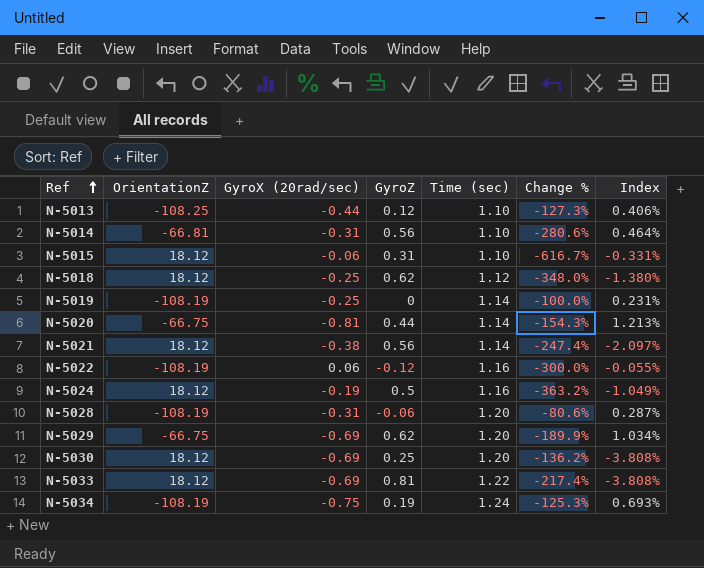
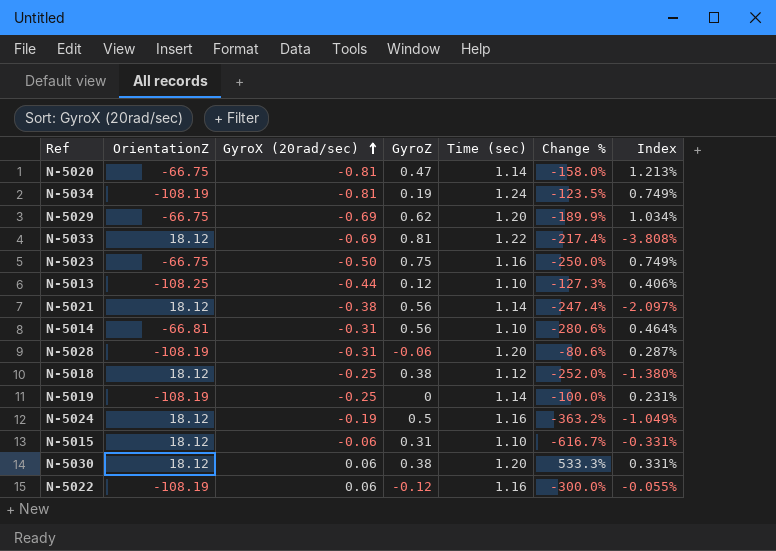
row order: Ref ascending -> GyroX (20rad/sec) ascending
N-5020 | GyroZ: 0.44 -> 0.47
N-5020 | Change %: -154.3% -> -158.0%
N-5034 | GyroX (20rad/sec): -0.75 -> -0.81
N-5034 | Change %: -125.3% -> -123.5%
N-5034 | Index: 0.693% -> 0.749%
row N-5023: none -> -66.75 | -0.50 | 0.75 | 1.16 | -250.0% | 0.749%
N-5018 | GyroZ: 0.62 -> 0.38
N-5018 | Change %: -348.0% -> -252.0%
N-5030 | GyroX (20rad/sec): -0.69 -> 0.06
N-5030 | GyroZ: 0.25 -> 0.38
N-5030 | Change %: -136.2% -> 533.3%
N-5030 | Index: -3.808% -> 0.331%

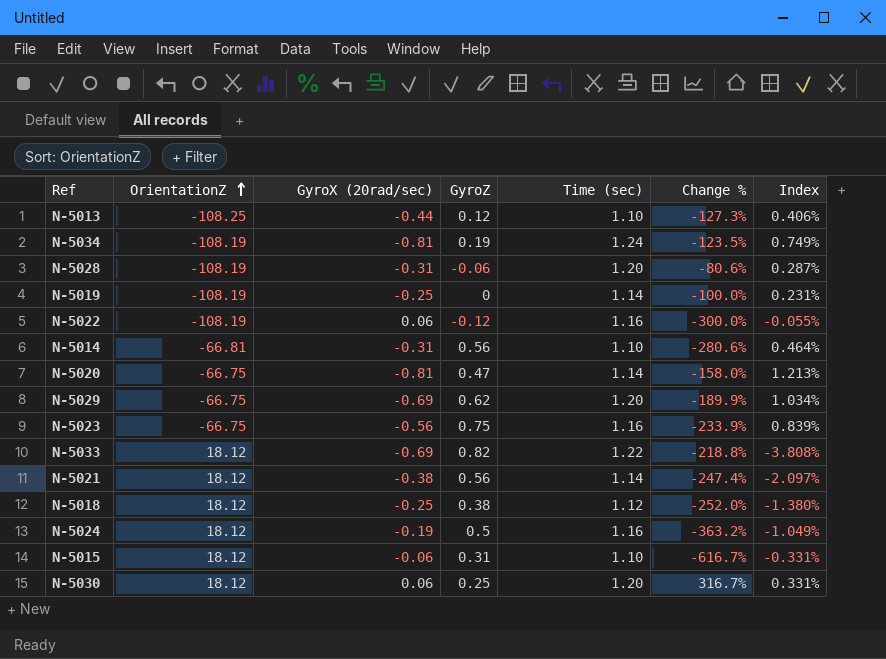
row order: GyroX (20rad/sec) ascending -> OrientationZ ascending
N-5023 | GyroX (20rad/sec): -0.50 -> -0.56
N-5023 | Change %: -250.0% -> -233.9%
N-5023 | Index: 0.749% -> 0.839%
N-5033 | GyroZ: 0.81 -> 0.82
N-5033 | Change %: -217.4% -> -218.8%
N-5030 | GyroZ: 0.38 -> 0.25
N-5030 | Change %: 533.3% -> 316.7%

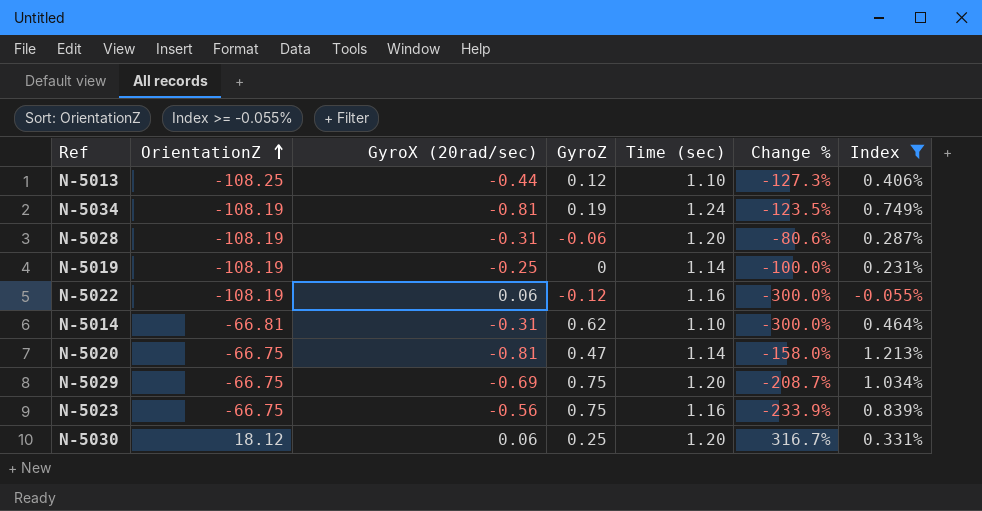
filter: none -> Index >= -0.055%
N-5014 | GyroZ: 0.56 -> 0.62
N-5014 | Change %: -280.6% -> -300.0%
N-5029 | GyroZ: 0.62 -> 0.75
N-5029 | Change %: -189.9% -> -208.7%

